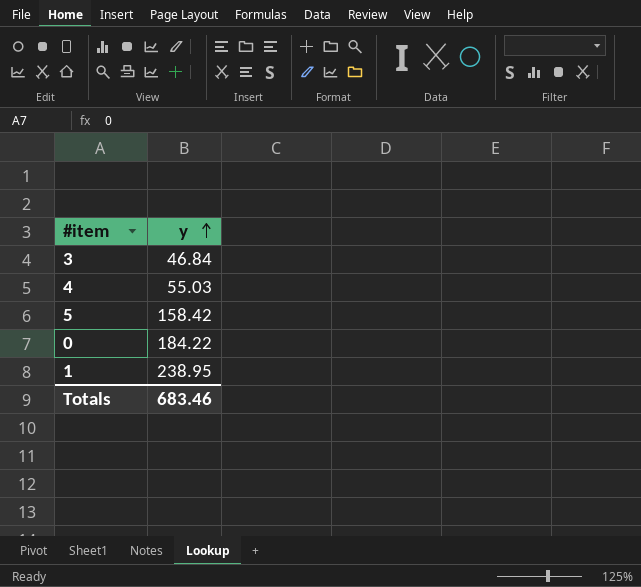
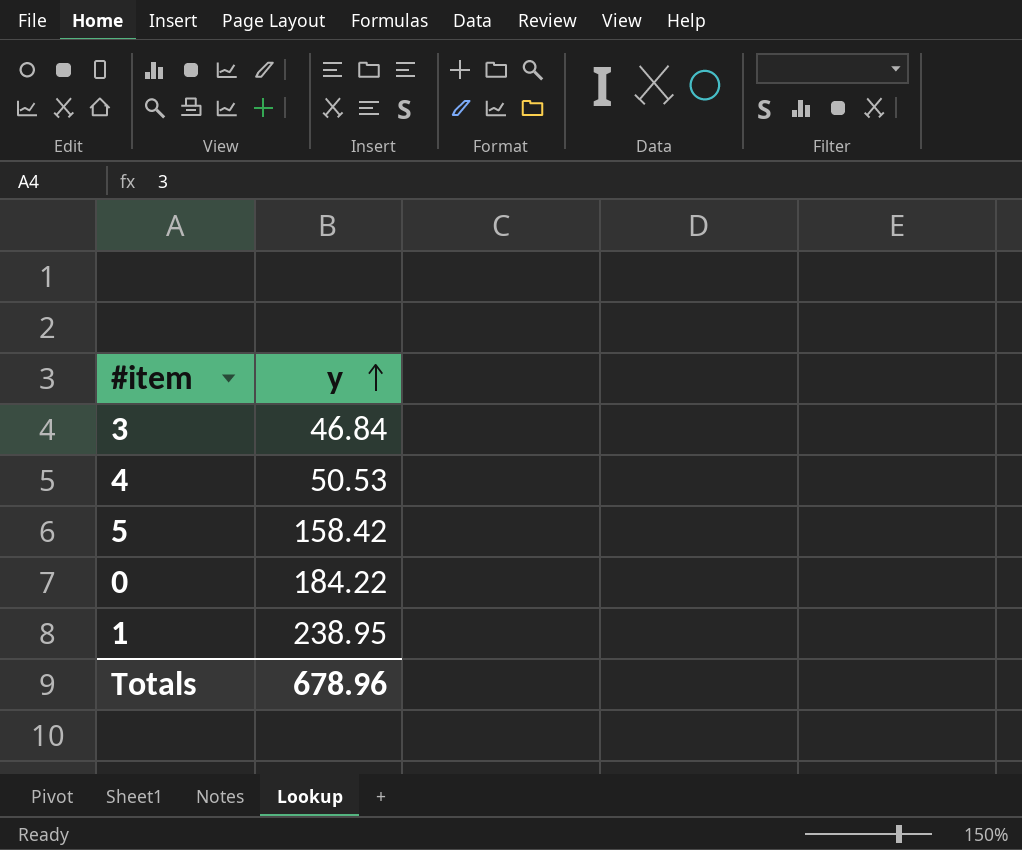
4 | y: 55.03 -> 50.53
Totals | y: 683.46 -> 678.96

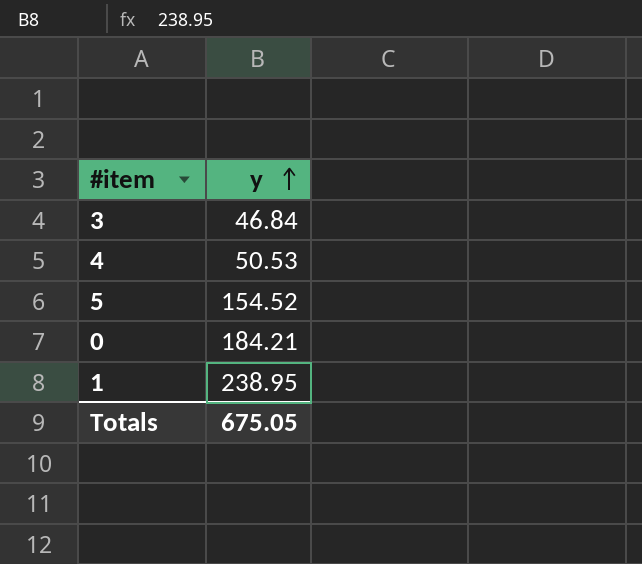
5 | y: 158.42 -> 154.52
0 | y: 184.22 -> 184.21
Totals | y: 678.96 -> 675.05

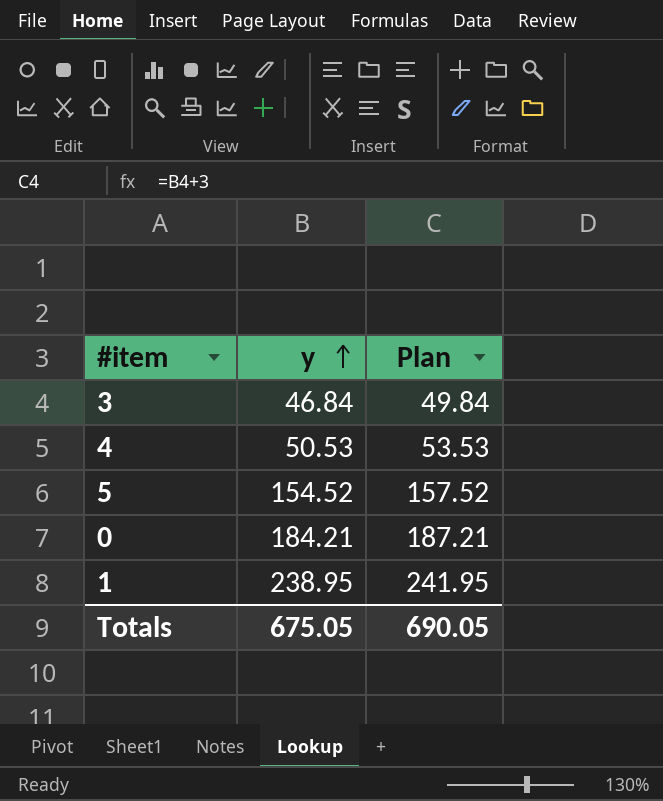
column Plan | formula: none -> [y] + 3

